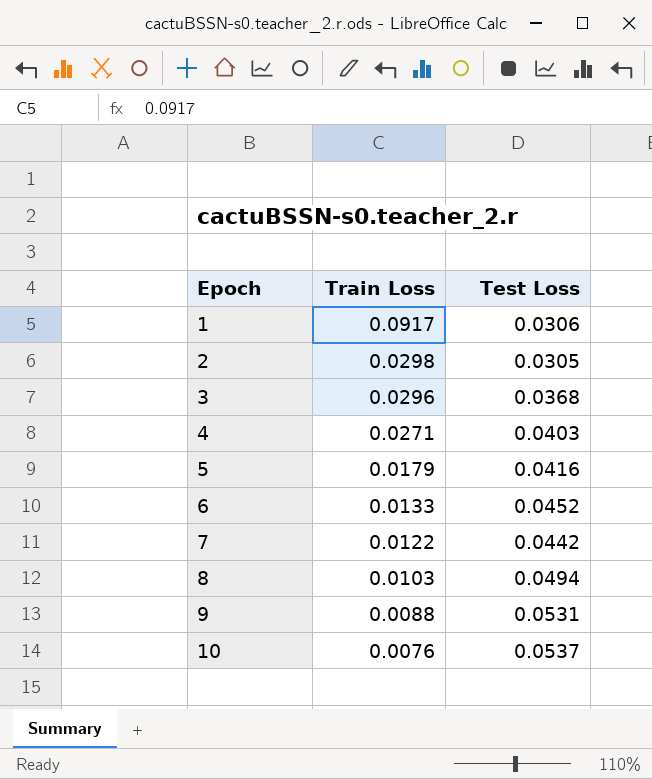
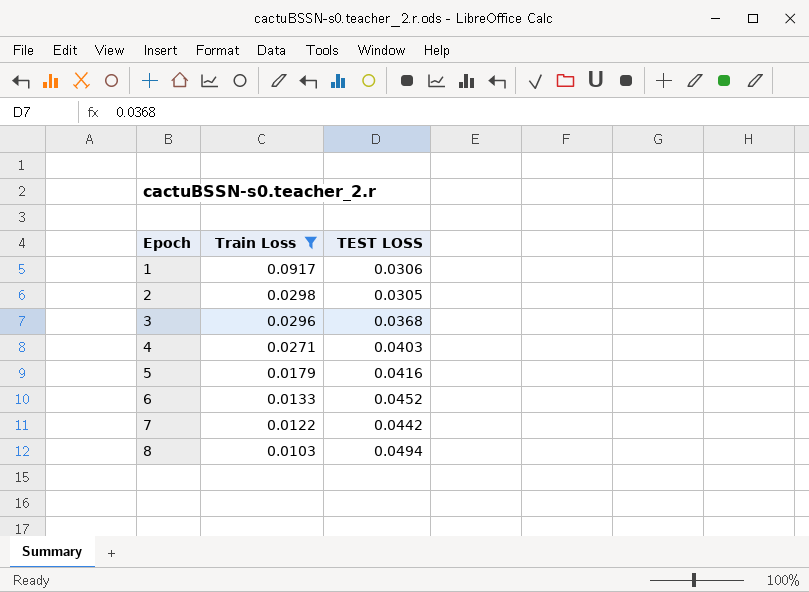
filter: none -> Train Loss >= 0.0103
column name: Test Loss -> TEST LOSS

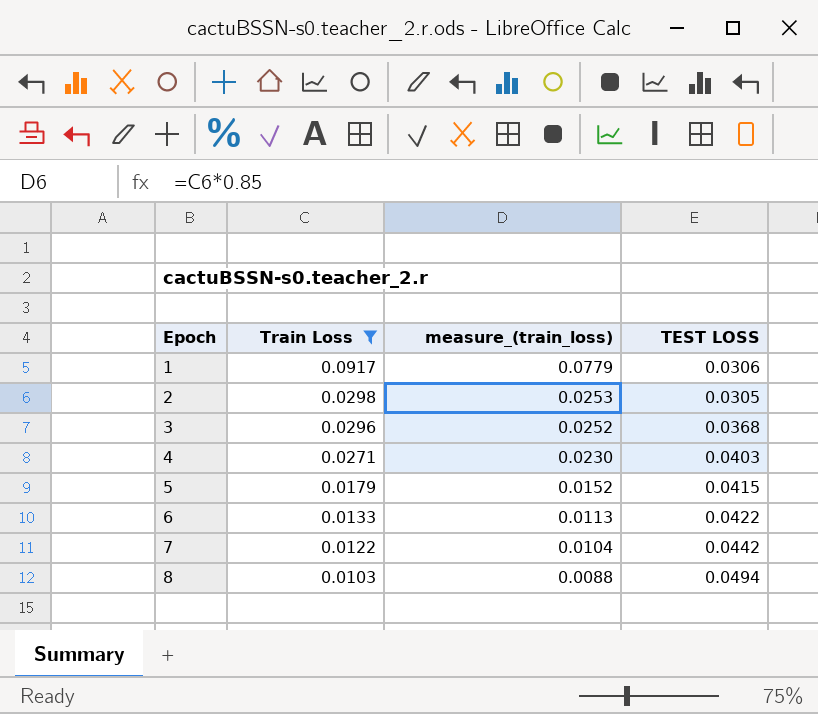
column measure_(train_loss) | formula: none -> [Train Loss] * 0.85
5 | TEST LOSS: 0.0416 -> 0.0415
6 | TEST LOSS: 0.0452 -> 0.0422

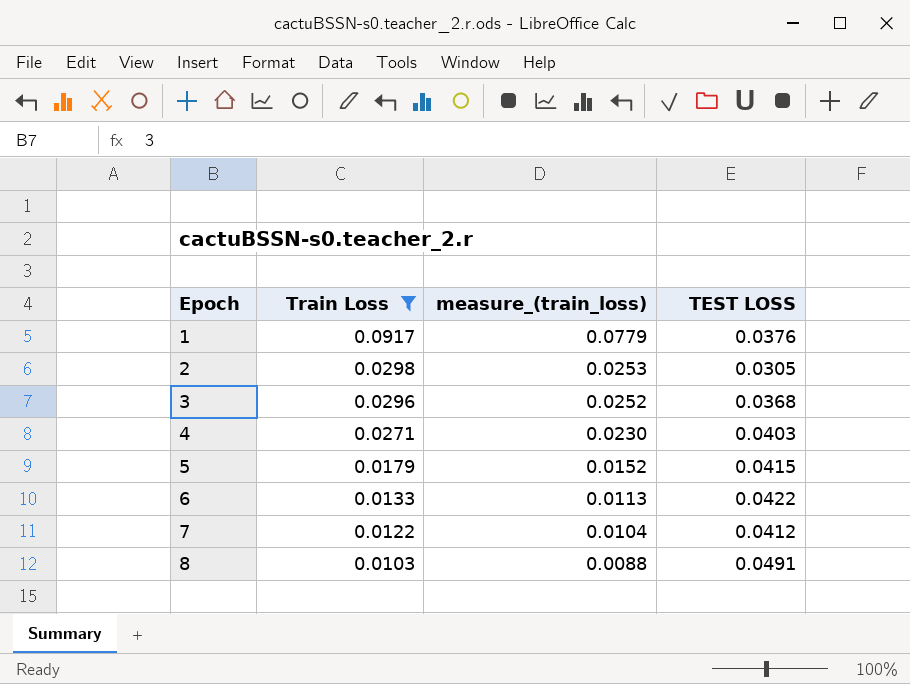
1 | TEST LOSS: 0.0306 -> 0.0376
7 | TEST LOSS: 0.0442 -> 0.0412
8 | TEST LOSS: 0.0494 -> 0.0491

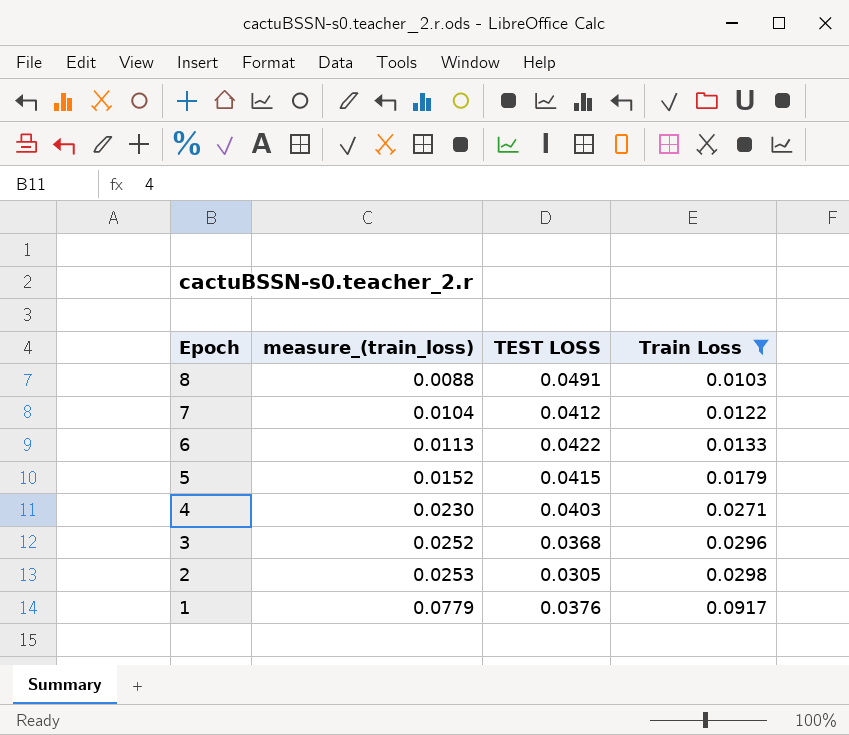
row order: Epoch ascending -> Epoch descending
column Train Loss | position: 2 -> 4

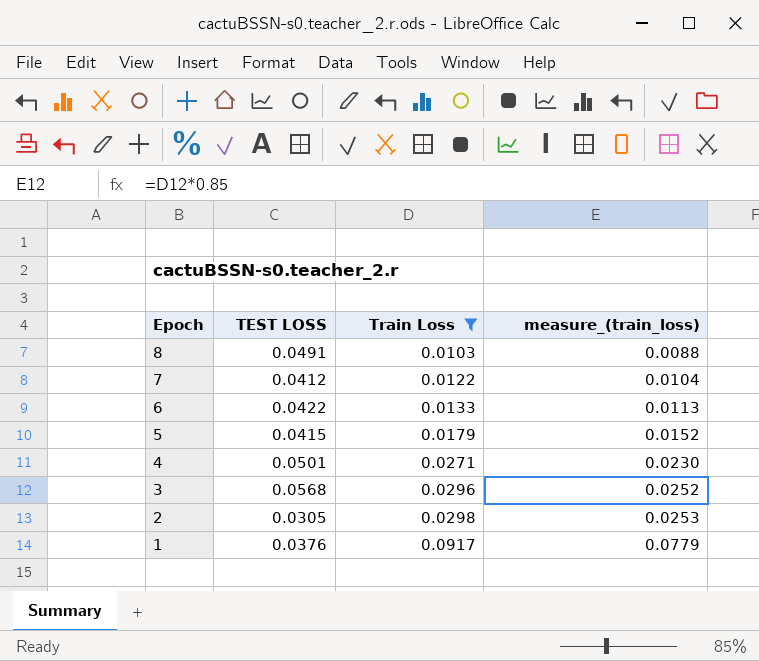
column measure_(train_loss) | position: 2 -> 4
4 | TEST LOSS: 0.0403 -> 0.0501
3 | TEST LOSS: 0.0368 -> 0.0568

